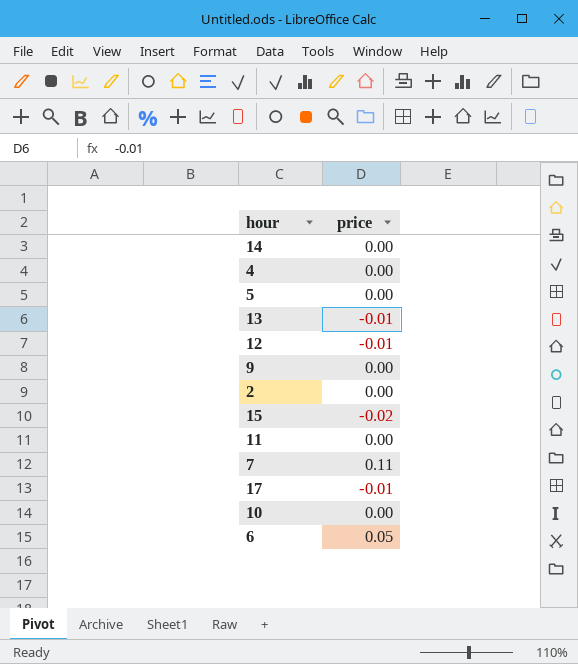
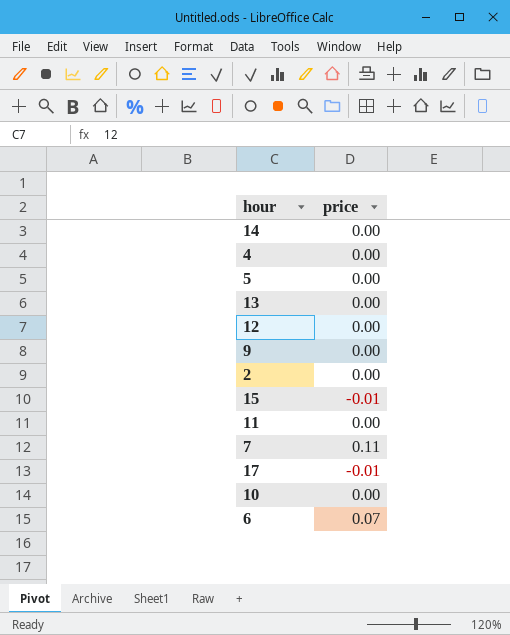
13 | price: -0.01 -> 0.00
12 | price: -0.01 -> 0.00
15 | price: -0.02 -> -0.01
6 | price: 0.05 -> 0.07

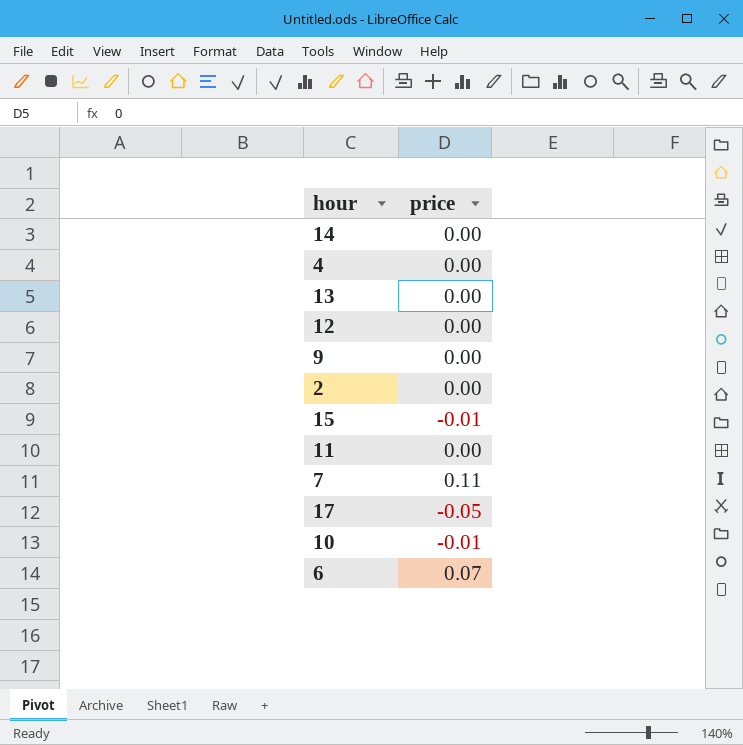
row 5: 0.00 -> none
17 | price: -0.01 -> -0.05
10 | price: 0.00 -> -0.01

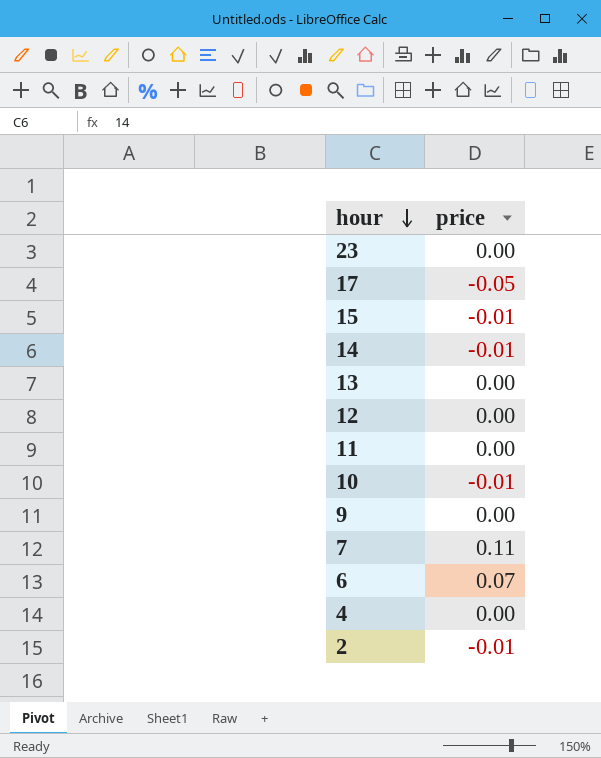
row order: none -> hour descending
row 23: none -> 0.00
14 | price: 0.00 -> -0.01
2 | price: 0.00 -> -0.01

